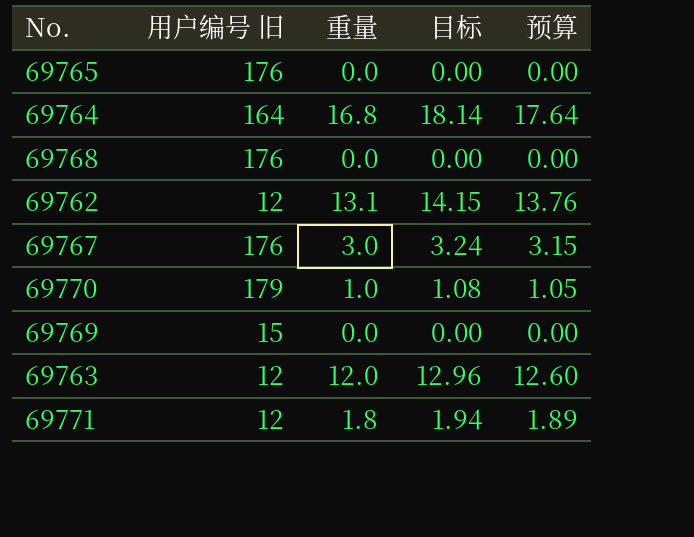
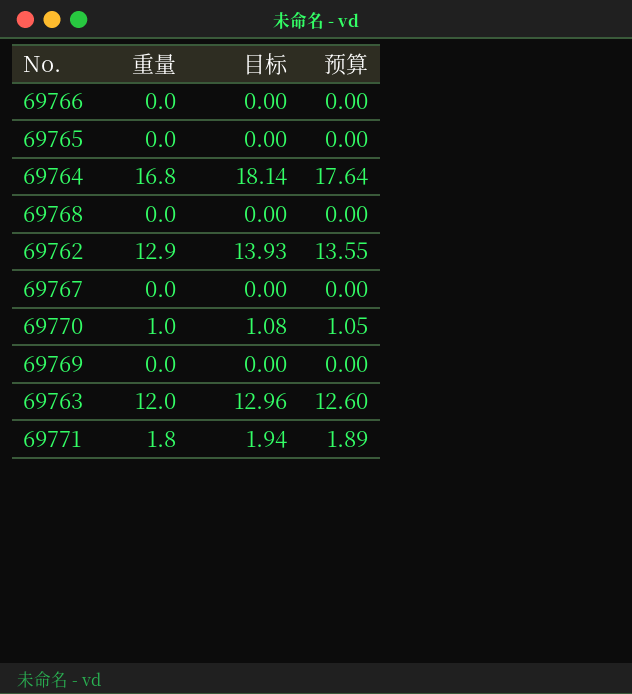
column 用户编号 旧 | position: 2 -> none
row 69766: none -> 0.0 | 0.00 | 0.00
69762 | 重量: 13.1 -> 12.9
69762 | 目标: 14.15 -> 13.93
69762 | 预算: 13.76 -> 13.55
69767 | 重量: 3.0 -> 0.0
69767 | 目标: 3.24 -> 0.00
69767 | 预算: 3.15 -> 0.00

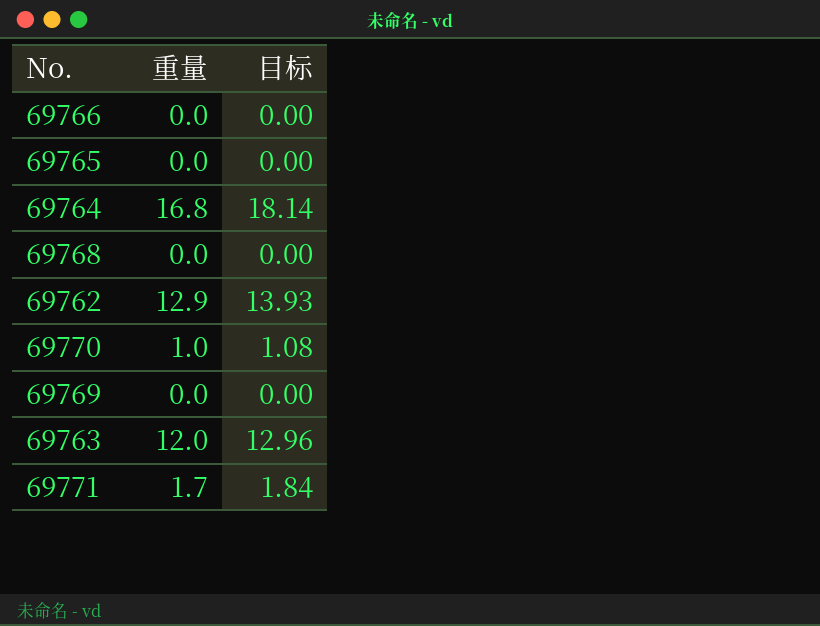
column 预算 | formula: [重量] * 1.05 -> none
row 69767: 0.0 | 0.00 | 0.00 -> none
69771 | 重量: 1.8 -> 1.7
69771 | 目标: 1.94 -> 1.84

